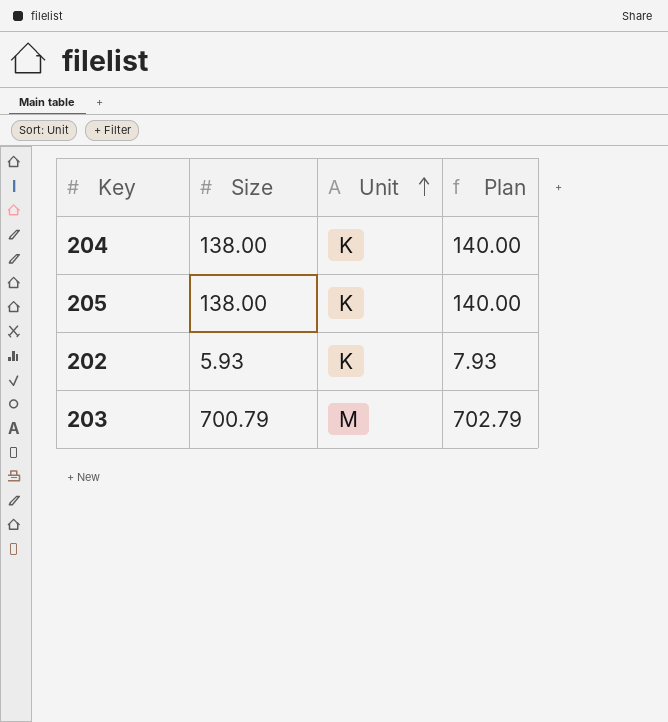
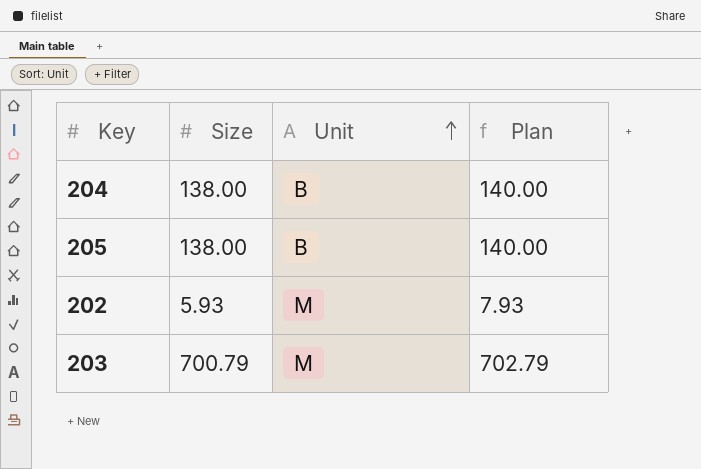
204 | Unit: K -> B
205 | Unit: K -> B
202 | Unit: K -> M

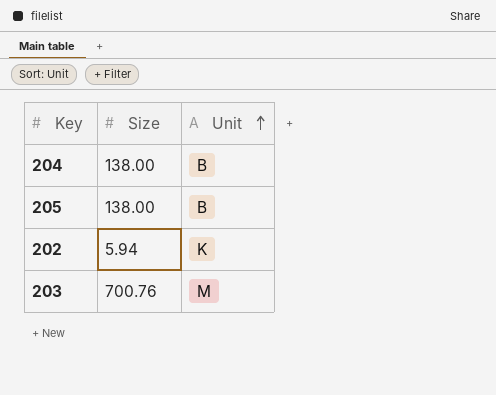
column Plan | formula: [Size] + 2 -> none
202 | Size: 5.93 -> 5.94
202 | Unit: M -> K
203 | Size: 700.79 -> 700.76

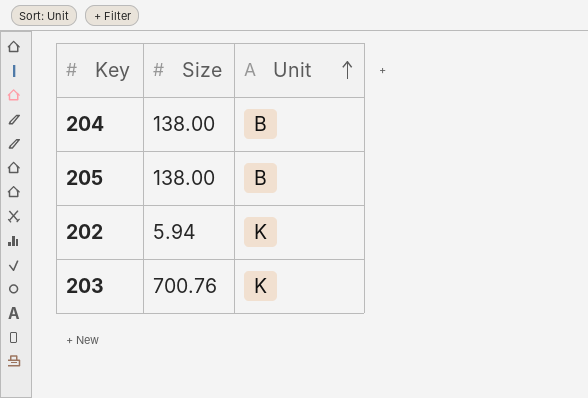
203 | Unit: M -> K

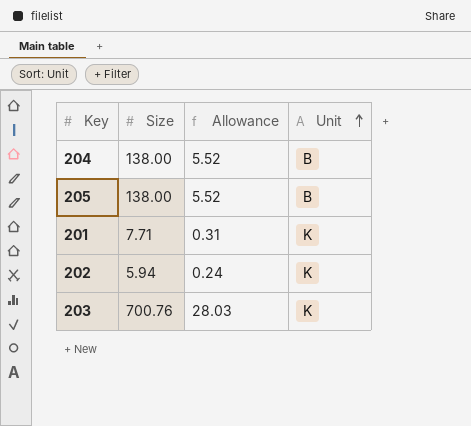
column Allowance | formula: none -> [Size] * 0.04
row 201: none -> 7.71 | 0.31 | K

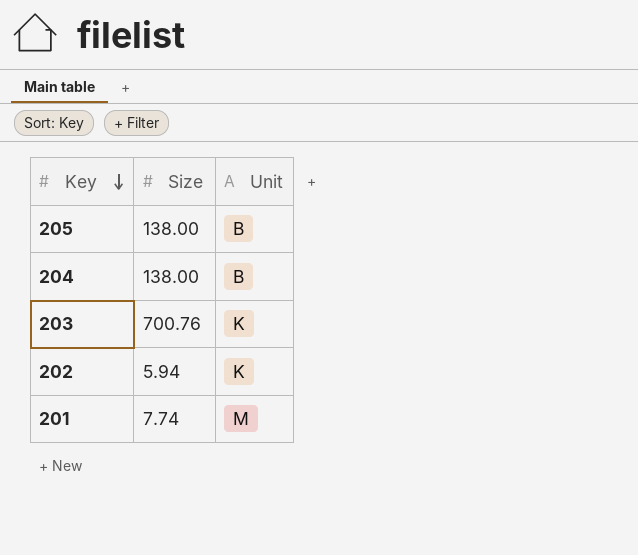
row order: Unit ascending -> Key descending
column Allowance | formula: [Size] * 0.04 -> none
201 | Size: 7.71 -> 7.74
201 | Unit: K -> M

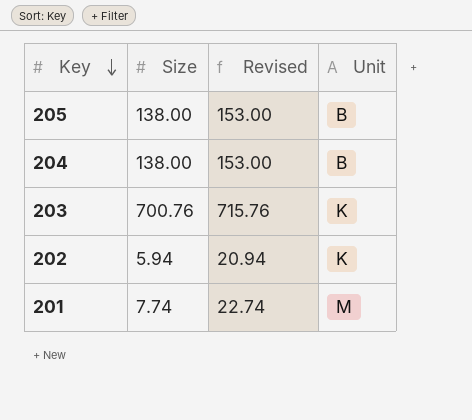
column Revised | formula: none -> [Size] + 15

